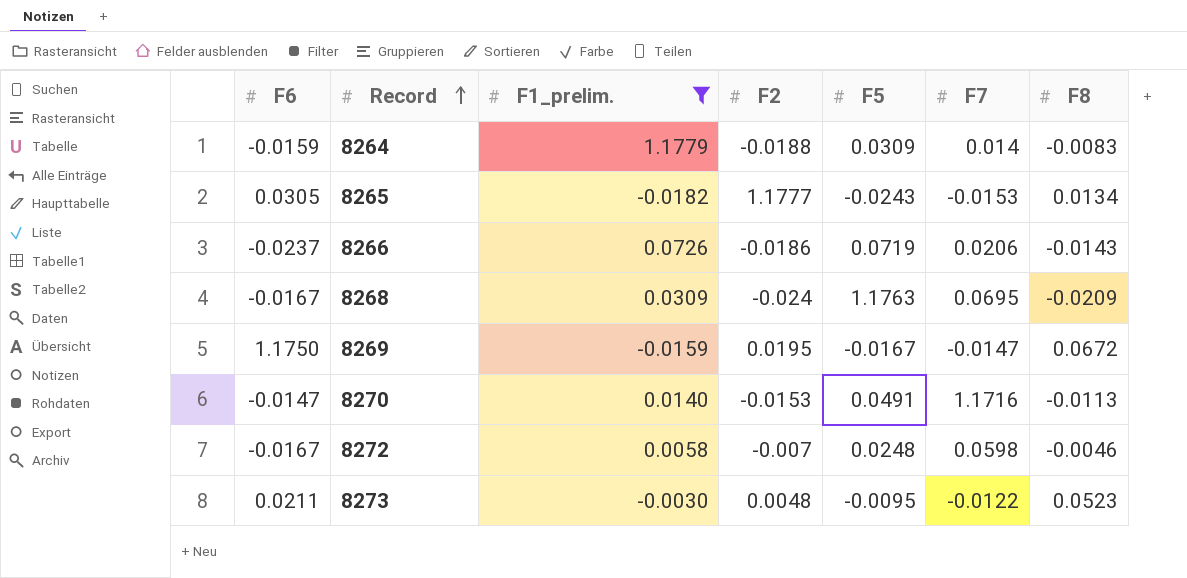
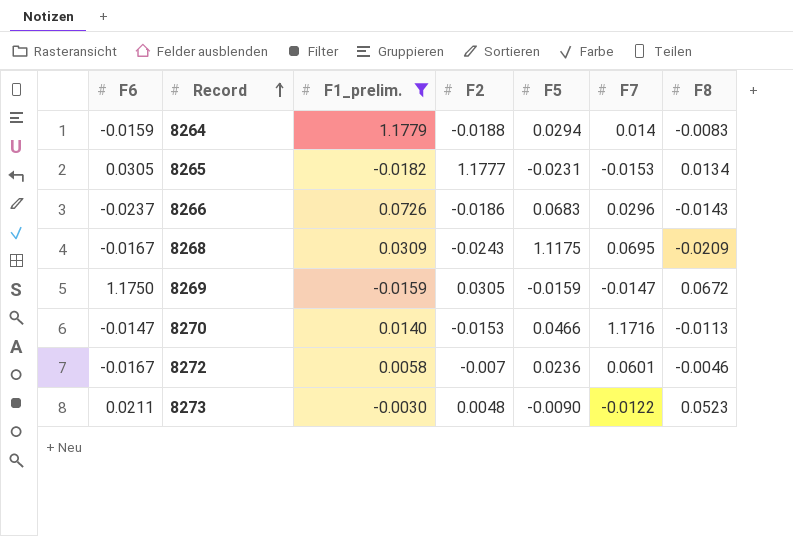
8264 | F5: 0.0309 -> 0.0294
8265 | F5: -0.0243 -> -0.0231
8266 | F5: 0.0719 -> 0.0683
8266 | F7: 0.0206 -> 0.0296
8268 | F2: -0.024 -> -0.0243
8268 | F5: 1.1763 -> 1.1175
8269 | F2: 0.0195 -> 0.0305
8269 | F5: -0.0167 -> -0.0159
8270 | F5: 0.0491 -> 0.0466
8272 | F5: 0.0248 -> 0.0236
8272 | F7: 0.0598 -> 0.0601
8273 | F5: -0.0095 -> -0.0090

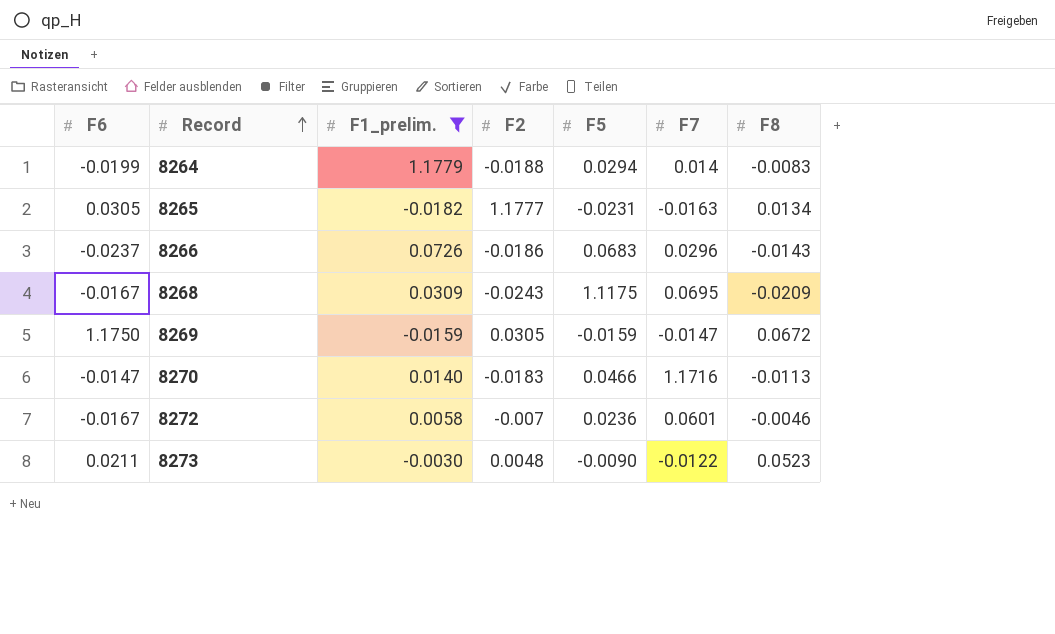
8264 | F6: -0.0159 -> -0.0199
8265 | F7: -0.0153 -> -0.0163
8270 | F2: -0.0153 -> -0.0183

